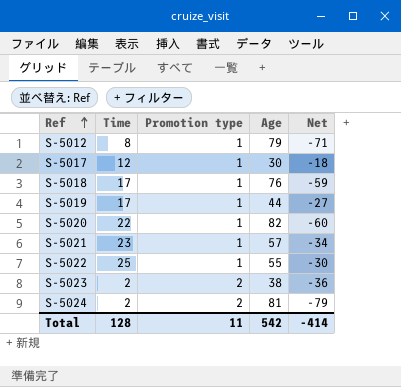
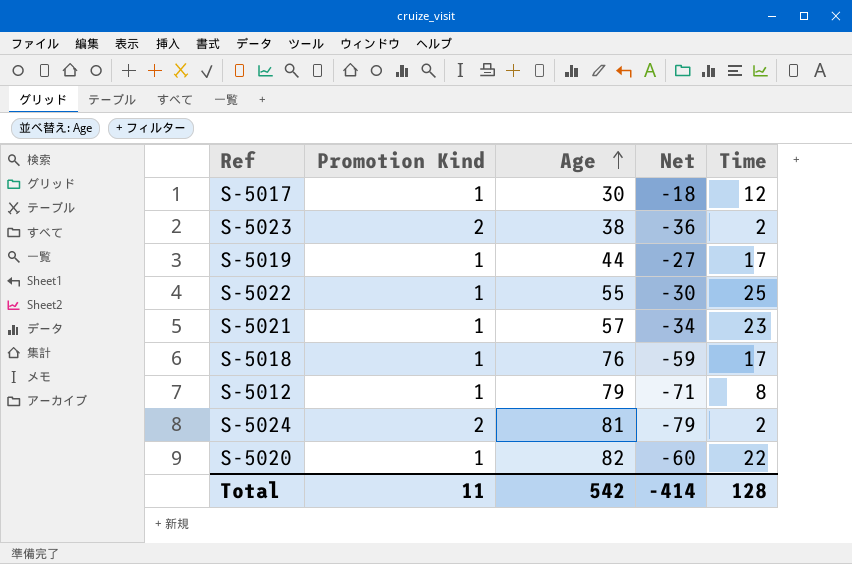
row order: Ref ascending -> Age ascending
column name: Promotion type -> Promotion Kind
column Time | position: 2 -> 5

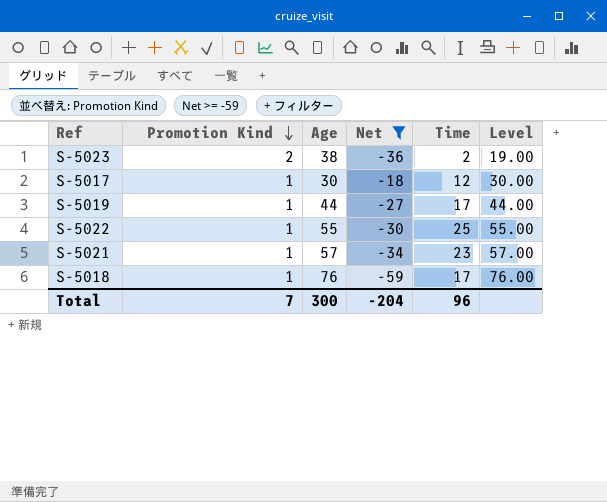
filter: none -> Net >= -59
row order: Age ascending -> Promotion Kind descending
column Level | formula: none -> [Age] / [Promotion Kind]
Total | Promotion Kind: 11 -> 7
Total | Age: 542 -> 300
Total | Net: -414 -> -204
Total | Time: 128 -> 96

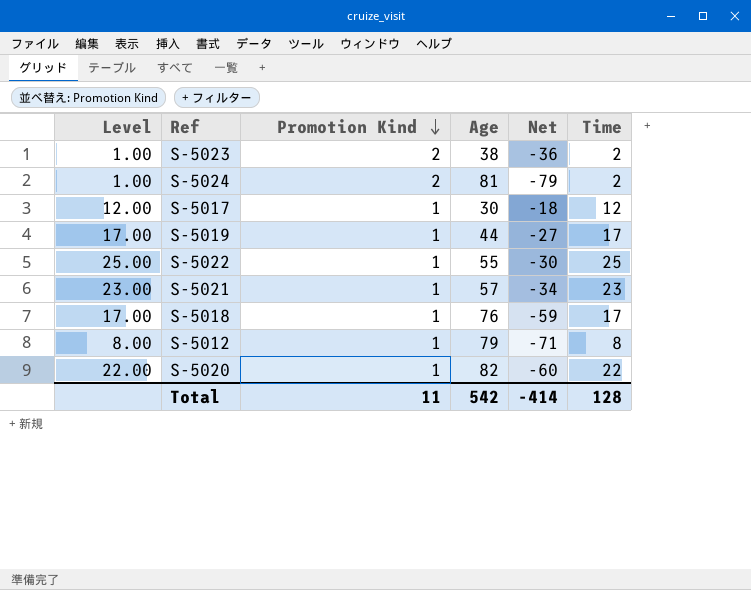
filter: Net >= -59 -> none
column Level | formula: [Age] / [Promotion Kind] -> [Time] / [Promotion Kind]
column Level | position: 6 -> 1
Total | Promotion Kind: 7 -> 11
Total | Age: 300 -> 542
Total | Net: -204 -> -414
Total | Time: 96 -> 128

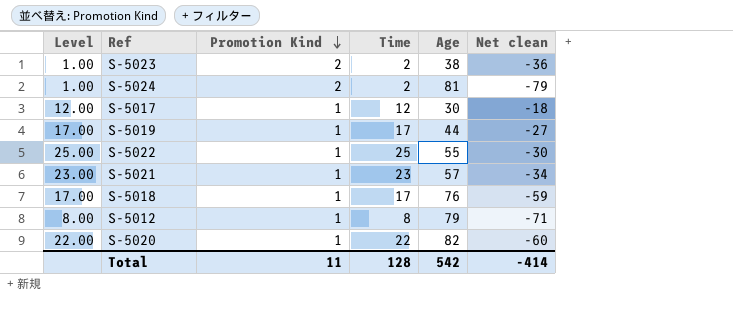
column Time | position: 6 -> 4
column name: Net -> Net clean

